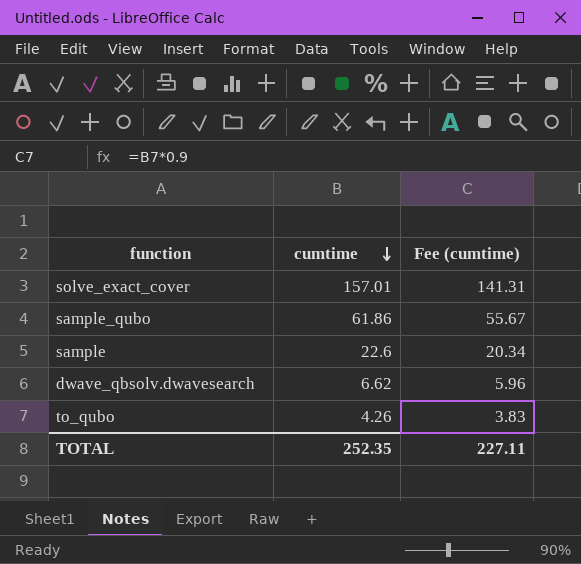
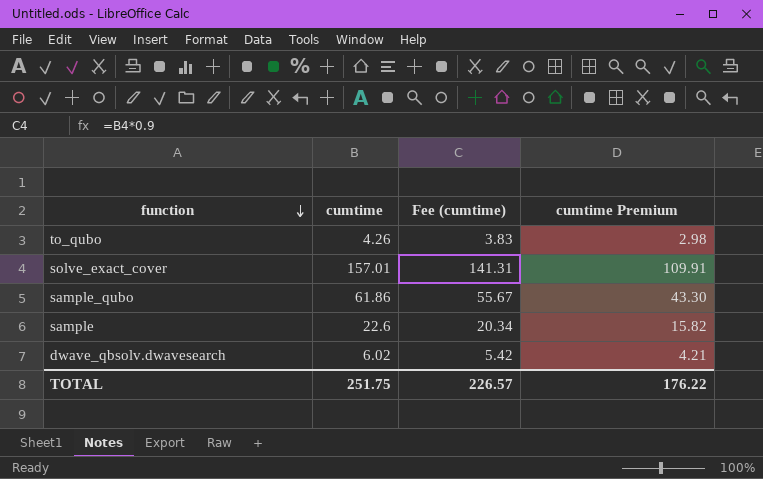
row order: cumtime descending -> function descending
column cumtime Premium | formula: none -> [cumtime] * 0.7
dwave_qbsolv.dwavesearch | cumtime: 6.62 -> 6.02
dwave_qbsolv.dwavesearch | Fee (cumtime): 5.96 -> 5.42
TOTAL | cumtime: 252.35 -> 251.75
TOTAL | Fee (cumtime): 227.11 -> 226.57

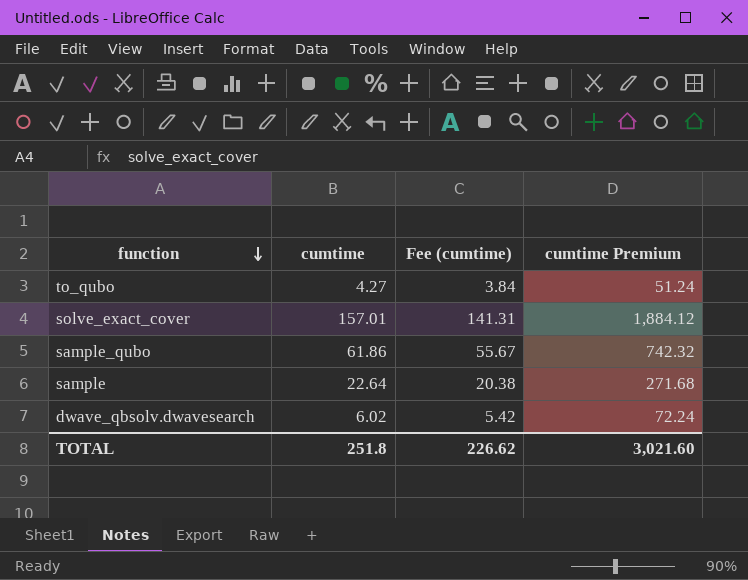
column cumtime Premium | formula: [cumtime] * 0.7 -> [cumtime] * 12
to_qubo | cumtime: 4.26 -> 4.27
to_qubo | Fee (cumtime): 3.83 -> 3.84
sample | cumtime: 22.6 -> 22.64
sample | Fee (cumtime): 20.34 -> 20.38
TOTAL | cumtime: 251.75 -> 251.8
TOTAL | Fee (cumtime): 226.57 -> 226.62
TOTAL | cumtime Premium: 176.22 -> 3,021.60

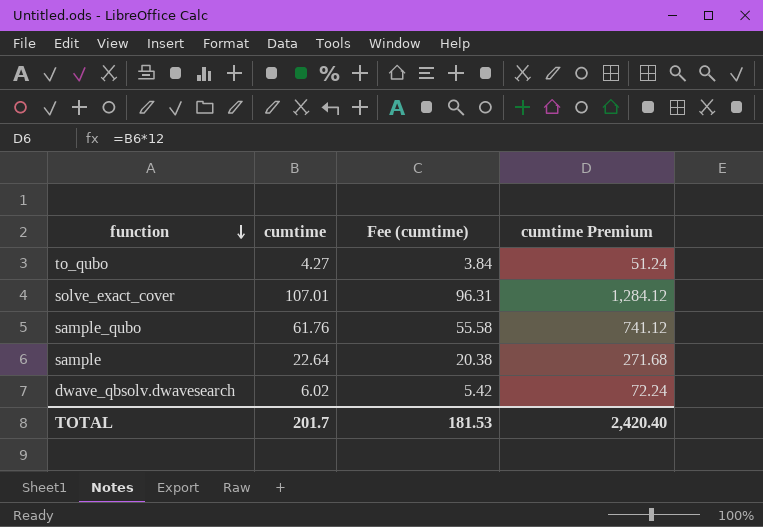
solve_exact_cover | cumtime: 157.01 -> 107.01
solve_exact_cover | Fee (cumtime): 141.31 -> 96.31
solve_exact_cover | cumtime Premium: 1,884.12 -> 1,284.12
sample_qubo | cumtime: 61.86 -> 61.76
sample_qubo | Fee (cumtime): 55.67 -> 55.58
sample_qubo | cumtime Premium: 742.32 -> 741.12
TOTAL | cumtime: 251.8 -> 201.7
TOTAL | Fee (cumtime): 226.62 -> 181.53
TOTAL | cumtime Premium: 3,021.60 -> 2,420.40

